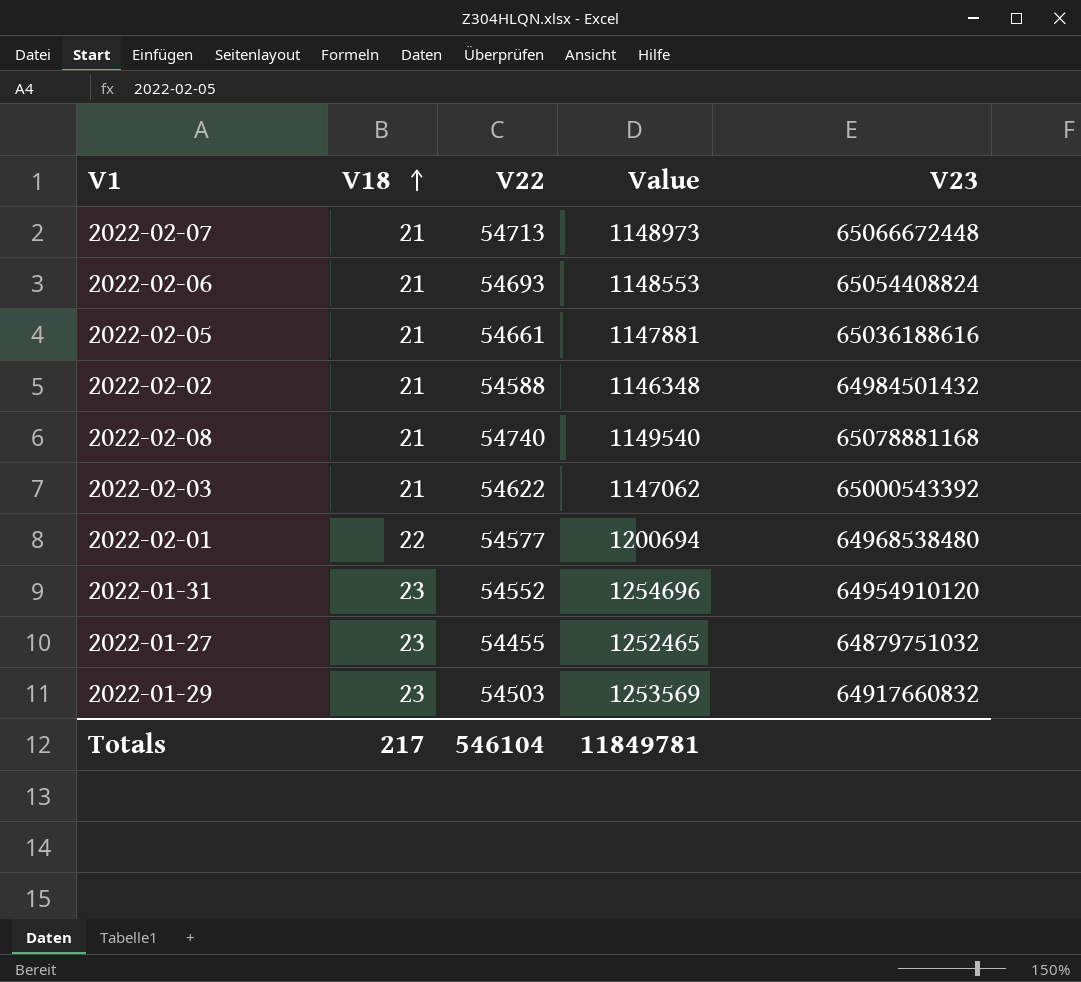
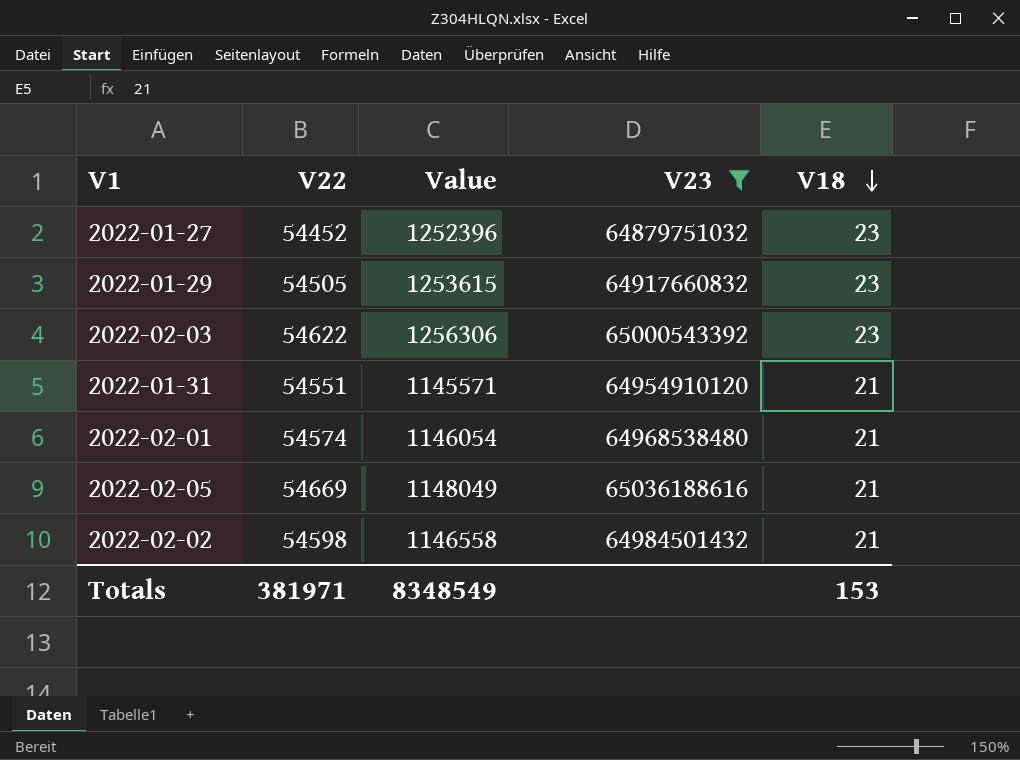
filter: none -> V23 <= 65036188616
row order: V18 ascending -> V18 descending
column V18 | position: 2 -> 5
2022-01-27 | V22: 54455 -> 54452
2022-01-27 | Value: 1252465 -> 1252396
2022-01-29 | V22: 54503 -> 54505
2022-01-29 | Value: 1253569 -> 1253615
2022-02-03 | Value: 1147062 -> 1256306
2022-02-03 | V18: 21 -> 23
2022-01-31 | V22: 54552 -> 54551
2022-01-31 | Value: 1254696 -> 1145571
2022-01-31 | V18: 23 -> 21
2022-02-01 | V22: 54577 -> 54574
2022-02-01 | Value: 1200694 -> 1146054
2022-02-01 | V18: 22 -> 21
2022-02-05 | V22: 54661 -> 54669
2022-02-05 | Value: 1147881 -> 1148049
2022-02-02 | V22: 54588 -> 54598
2022-02-02 | Value: 1146348 -> 1146558
Totals | V22: 546104 -> 381971
Totals | Value: 11849781 -> 8348549
Totals | V18: 217 -> 153

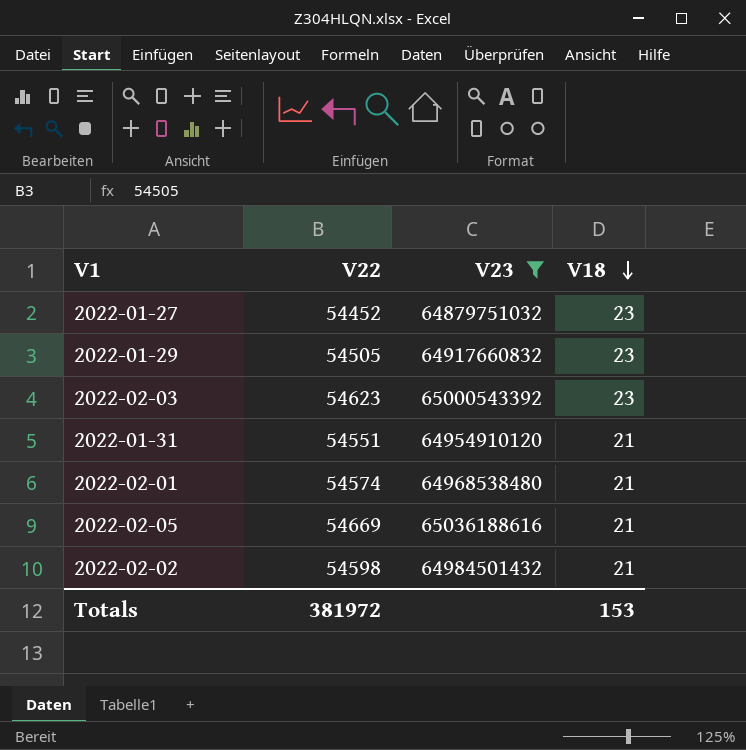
column Value | formula: [V22] * [V18] -> none
2022-02-03 | V22: 54622 -> 54623
Totals | V22: 381971 -> 381972

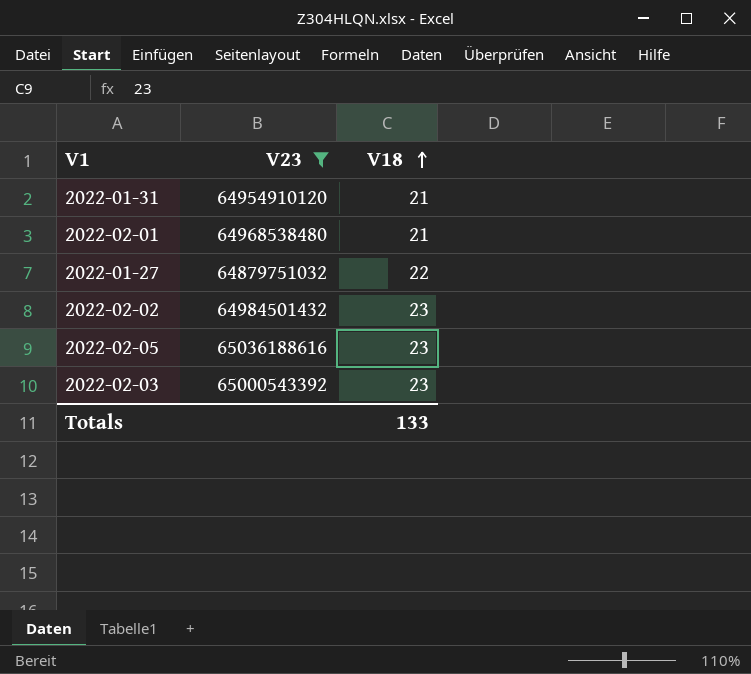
row order: V18 descending -> V18 ascending
column V22 | position: 2 -> none
row 2022-01-29: 54505 | 64917660832 | 23 -> none
2022-01-27 | V18: 23 -> 22
2022-02-02 | V18: 21 -> 23
2022-02-05 | V18: 21 -> 23
Totals | V18: 153 -> 133

